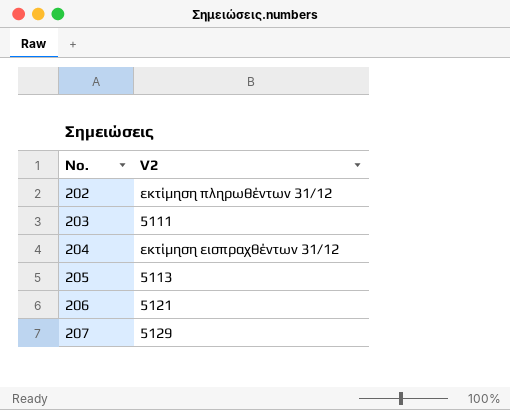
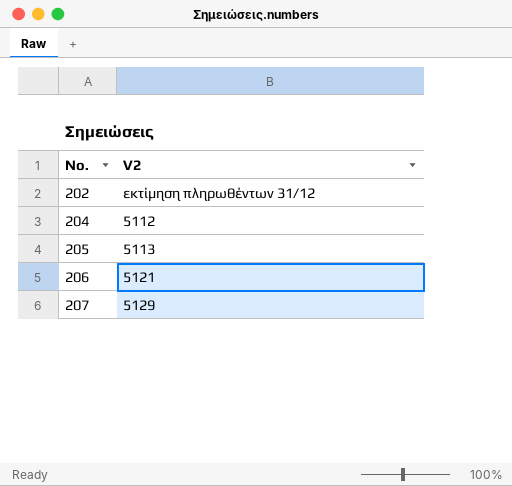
row 203: 5111 -> none
204 | V2: εκτίμηση εισπραχθέντων 31/12 -> 5112

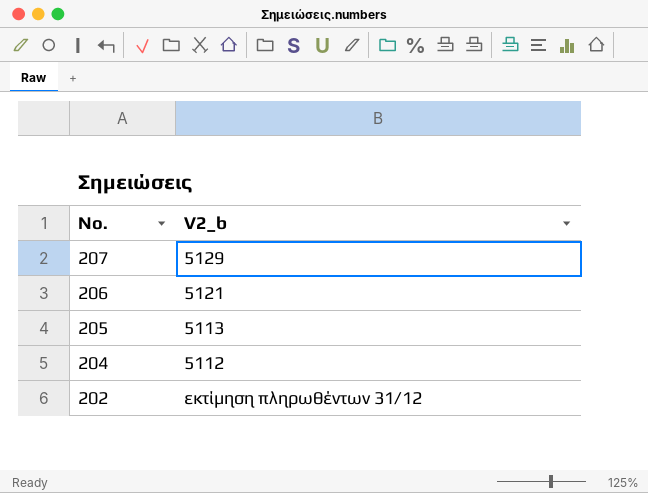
row order: No. ascending -> No. descending
column name: V2 -> V2_b

